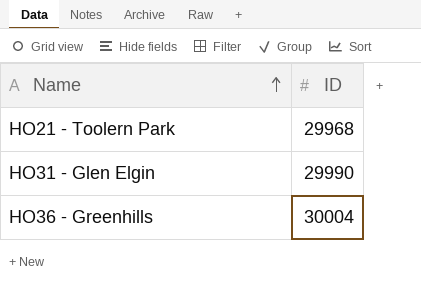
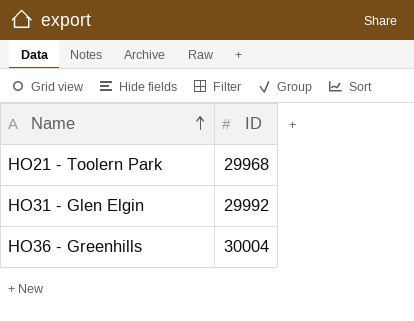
HO31 - Glen Elgin | ID: 29990 -> 29992

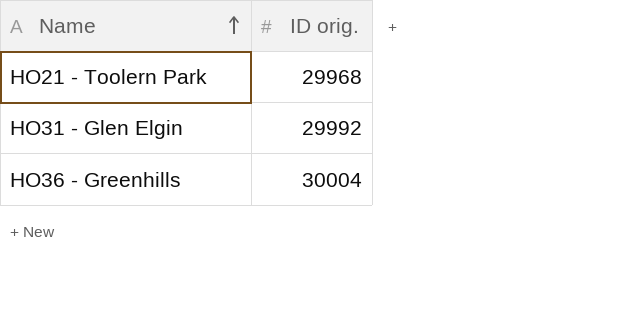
column name: ID -> ID orig.

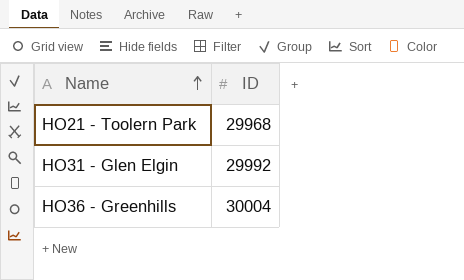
column name: ID orig. -> ID

